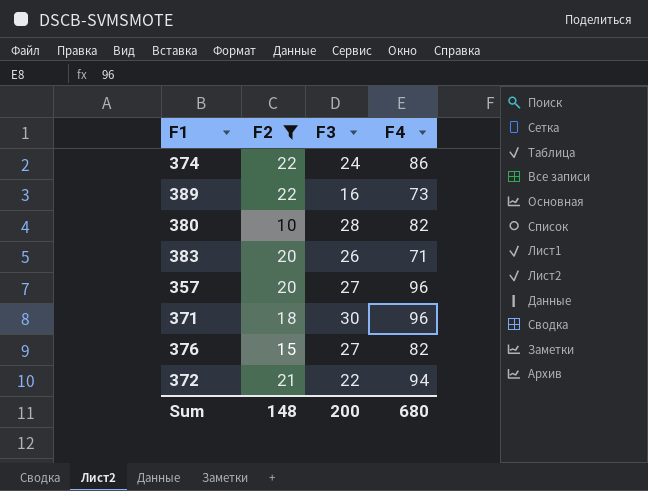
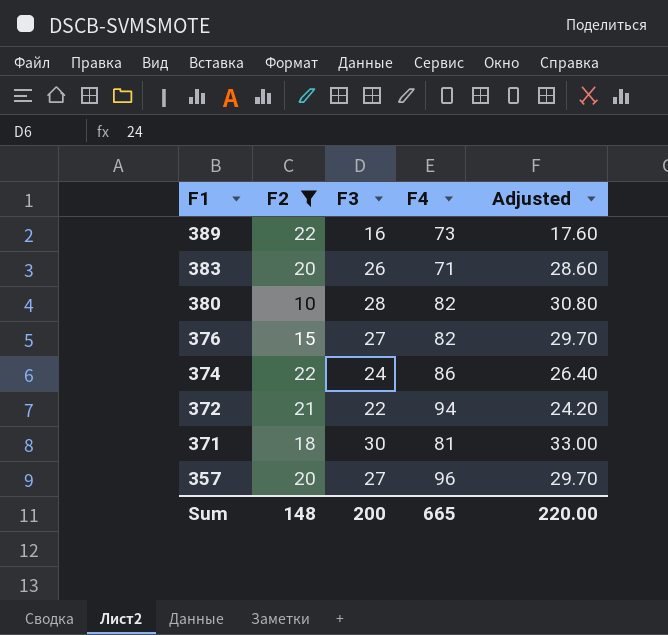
row order: none -> F1 descending
column Adjusted | formula: none -> [F3] * 1.1
371 | F4: 96 -> 81
Sum | F4: 680 -> 665

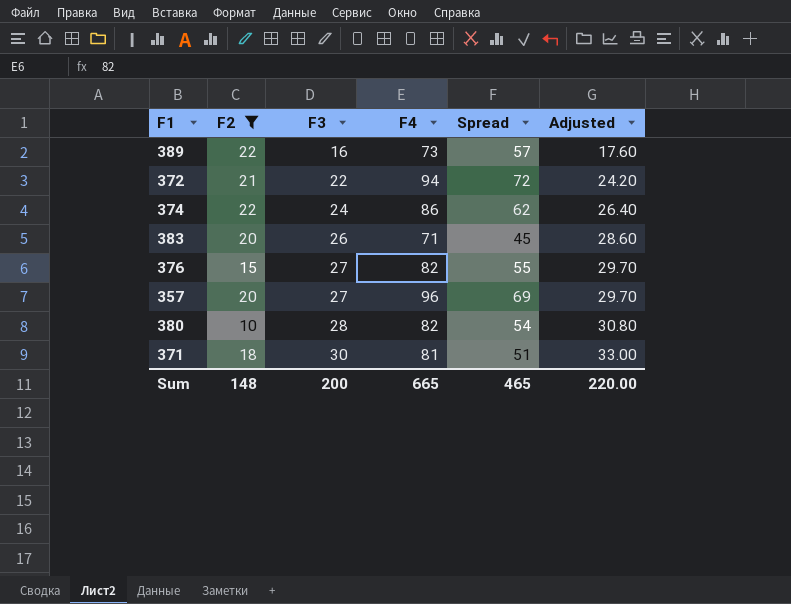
row order: F1 descending -> F3 ascending
column Spread | formula: none -> [F4] - [F3]

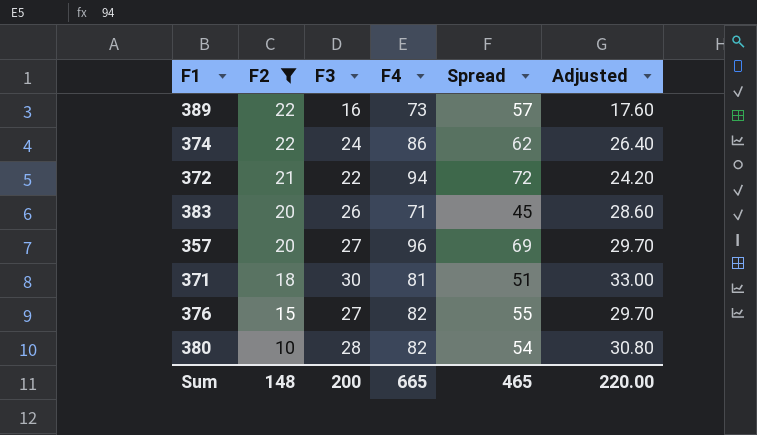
row order: F3 ascending -> F2 descending

